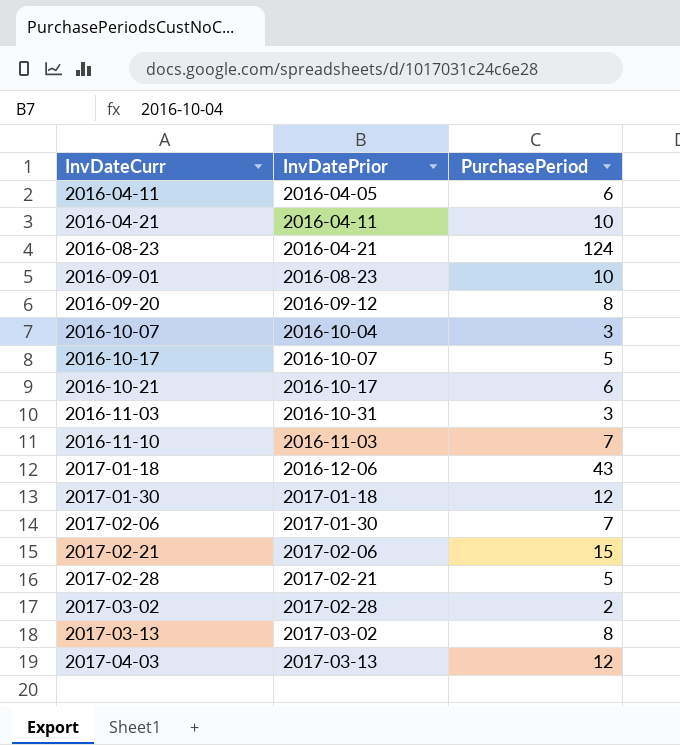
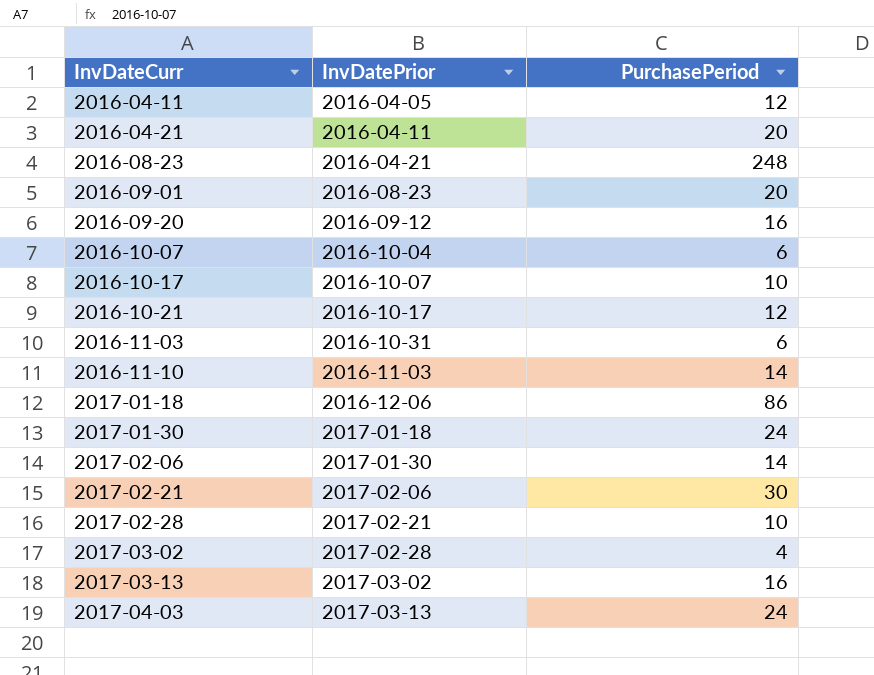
2016-04-11 | PurchasePeriod: 6 -> 12
2016-04-21 | PurchasePeriod: 10 -> 20
2016-08-23 | PurchasePeriod: 124 -> 248
2016-09-01 | PurchasePeriod: 10 -> 20
2016-09-20 | PurchasePeriod: 8 -> 16
2016-10-07 | PurchasePeriod: 3 -> 6
2016-10-17 | PurchasePeriod: 5 -> 10
2016-10-21 | PurchasePeriod: 6 -> 12
2016-11-03 | PurchasePeriod: 3 -> 6
2016-11-10 | PurchasePeriod: 7 -> 14
2017-01-18 | PurchasePeriod: 43 -> 86
2017-01-30 | PurchasePeriod: 12 -> 24
2017-02-06 | PurchasePeriod: 7 -> 14
2017-02-21 | PurchasePeriod: 15 -> 30
2017-02-28 | PurchasePeriod: 5 -> 10
2017-03-02 | PurchasePeriod: 2 -> 4
2017-03-13 | PurchasePeriod: 8 -> 16
2017-04-03 | PurchasePeriod: 12 -> 24

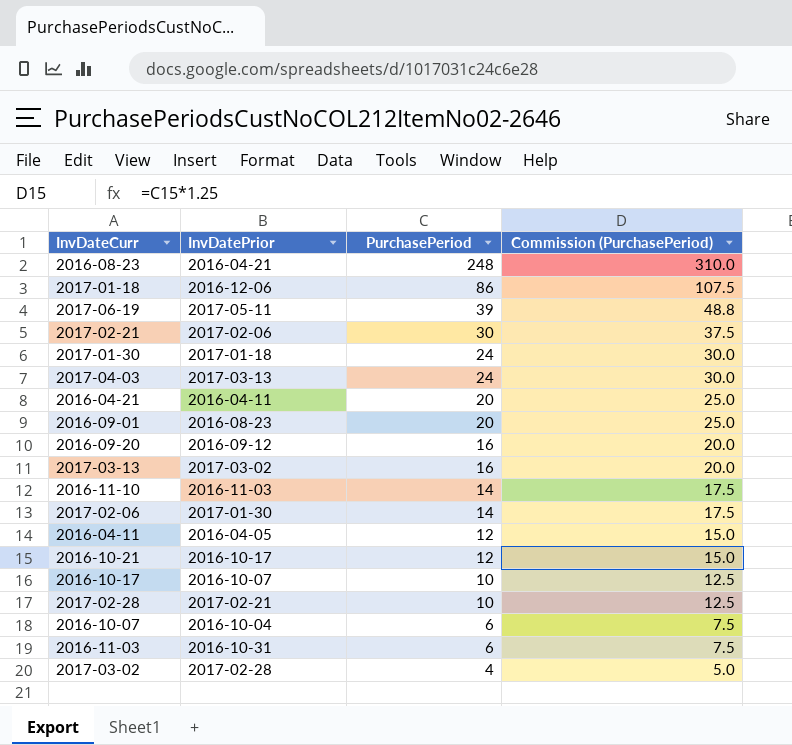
row order: InvDateCurr ascending -> PurchasePeriod descending
column Commission (PurchasePeriod) | formula: none -> [PurchasePeriod] * 1.25
row 2017-06-19: none -> 2017-05-11 | 39 | 48.8

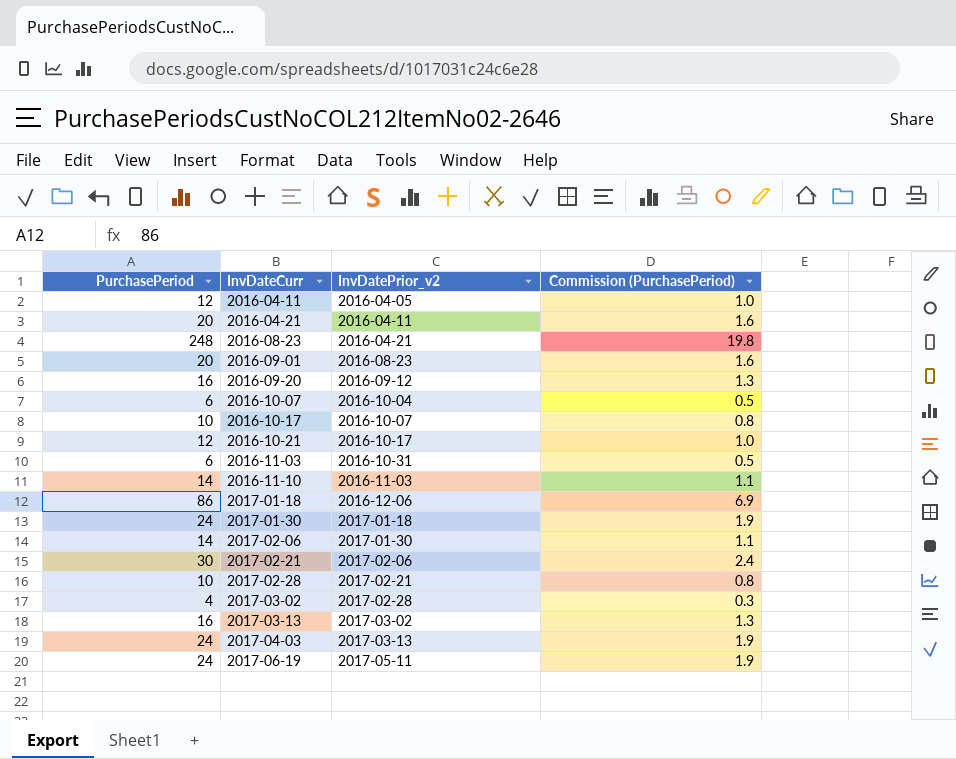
row order: PurchasePeriod descending -> InvDateCurr ascending
column PurchasePeriod | position: 3 -> 1
column name: InvDatePrior -> InvDatePrior_v2
column Commission (PurchasePeriod) | formula: [PurchasePeriod] * 1.25 -> [PurchasePeriod] * 0.08
2017-06-19 | PurchasePeriod: 39 -> 24

